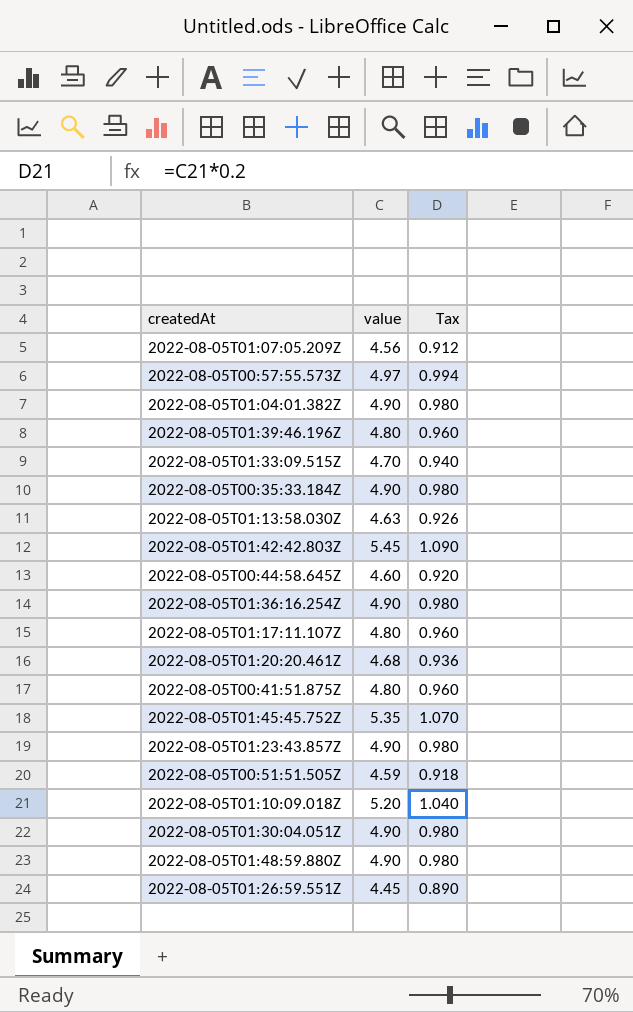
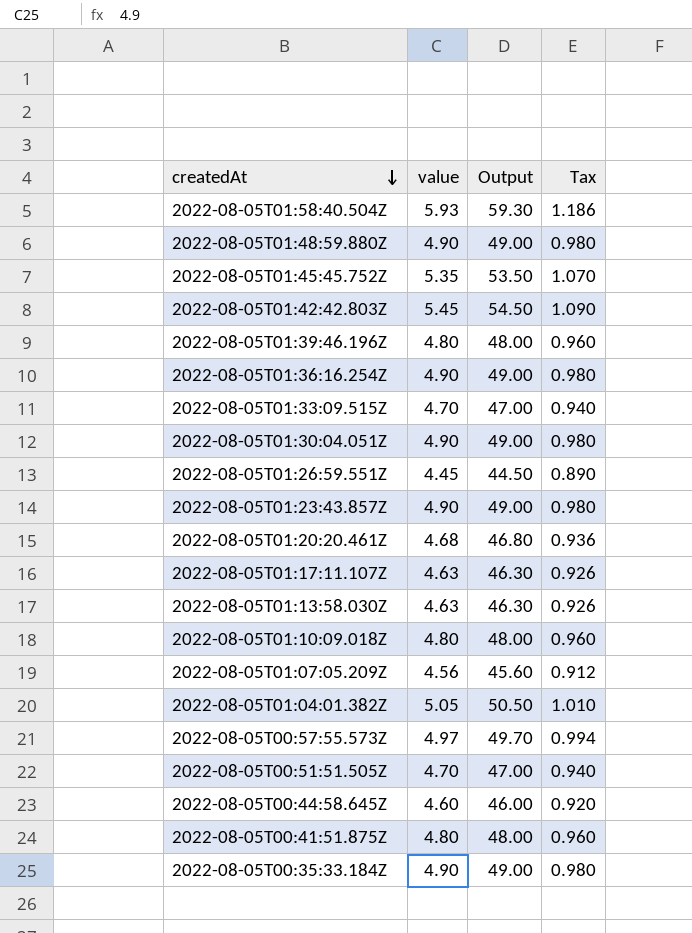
row order: none -> createdAt descending
column Output | formula: none -> [value] * 10
row 2022-08-05T01:58:40.504Z: none -> 5.93 | 59.30 | 1.186
2022-08-05T01:17:11.107Z | value: 4.80 -> 4.63
2022-08-05T01:17:11.107Z | Tax: 0.960 -> 0.926
2022-08-05T01:10:09.018Z | value: 5.20 -> 4.80
2022-08-05T01:10:09.018Z | Tax: 1.040 -> 0.960
2022-08-05T01:04:01.382Z | value: 4.90 -> 5.05
2022-08-05T01:04:01.382Z | Tax: 0.980 -> 1.010
2022-08-05T00:51:51.505Z | value: 4.59 -> 4.70
2022-08-05T00:51:51.505Z | Tax: 0.918 -> 0.940

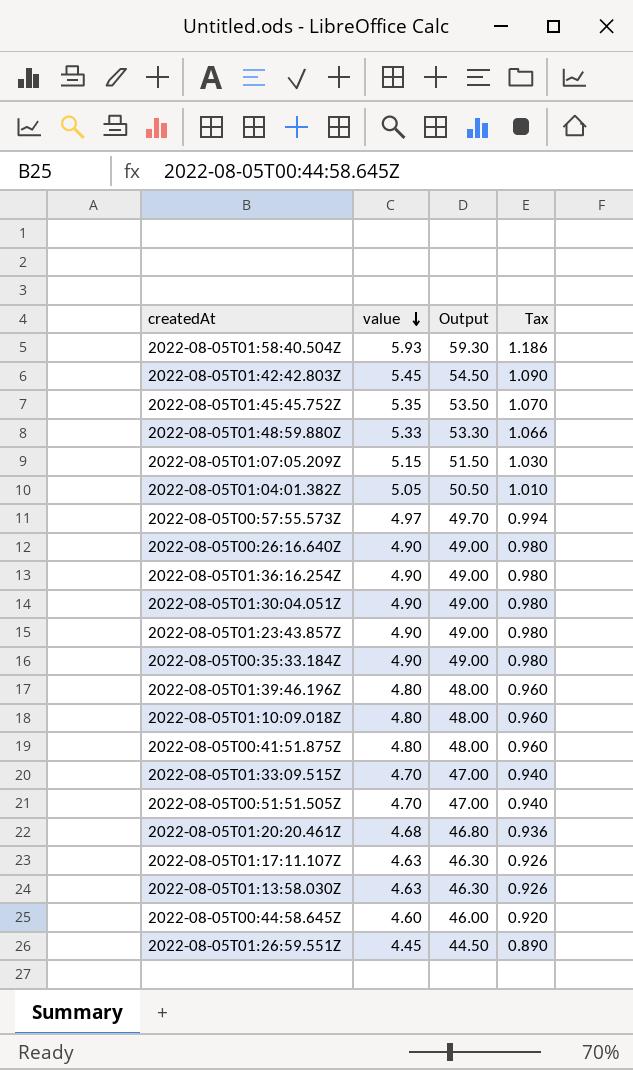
row order: createdAt descending -> value descending
2022-08-05T01:48:59.880Z | value: 4.90 -> 5.33
2022-08-05T01:48:59.880Z | Output: 49.00 -> 53.30
2022-08-05T01:48:59.880Z | Tax: 0.980 -> 1.066
2022-08-05T01:07:05.209Z | value: 4.56 -> 5.15
2022-08-05T01:07:05.209Z | Output: 45.60 -> 51.50
2022-08-05T01:07:05.209Z | Tax: 0.912 -> 1.030
row 2022-08-05T00:26:16.640Z: none -> 4.90 | 49.00 | 0.980

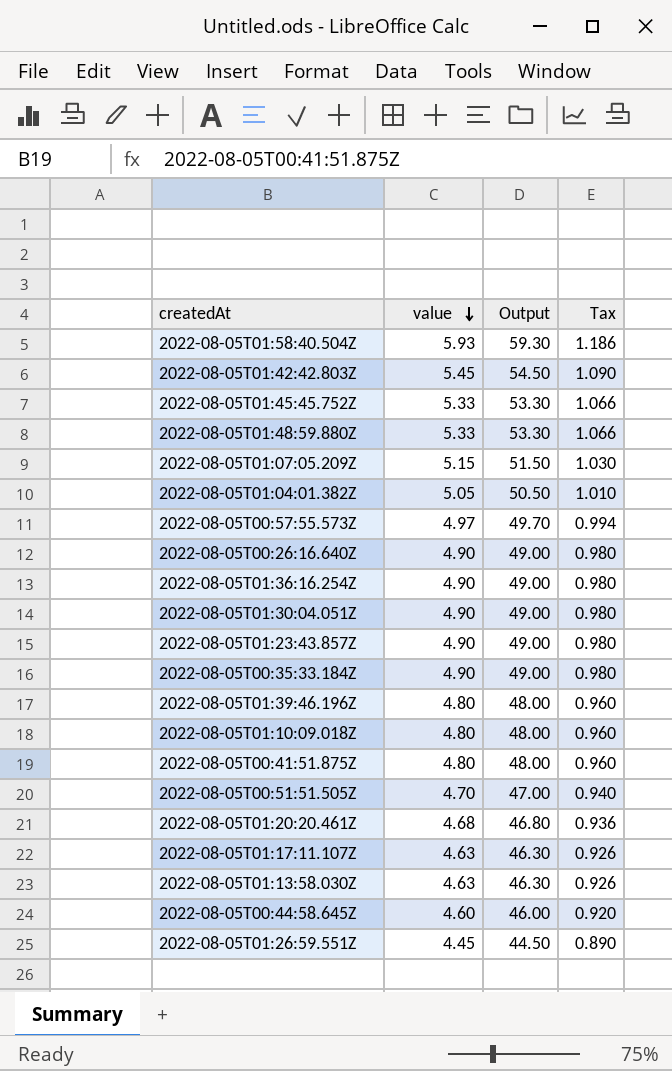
row 2022-08-05T01:33:09.515Z: 4.70 | 47.00 | 0.940 -> none
2022-08-05T01:45:45.752Z | value: 5.35 -> 5.33
2022-08-05T01:45:45.752Z | Output: 53.50 -> 53.30
2022-08-05T01:45:45.752Z | Tax: 1.070 -> 1.066

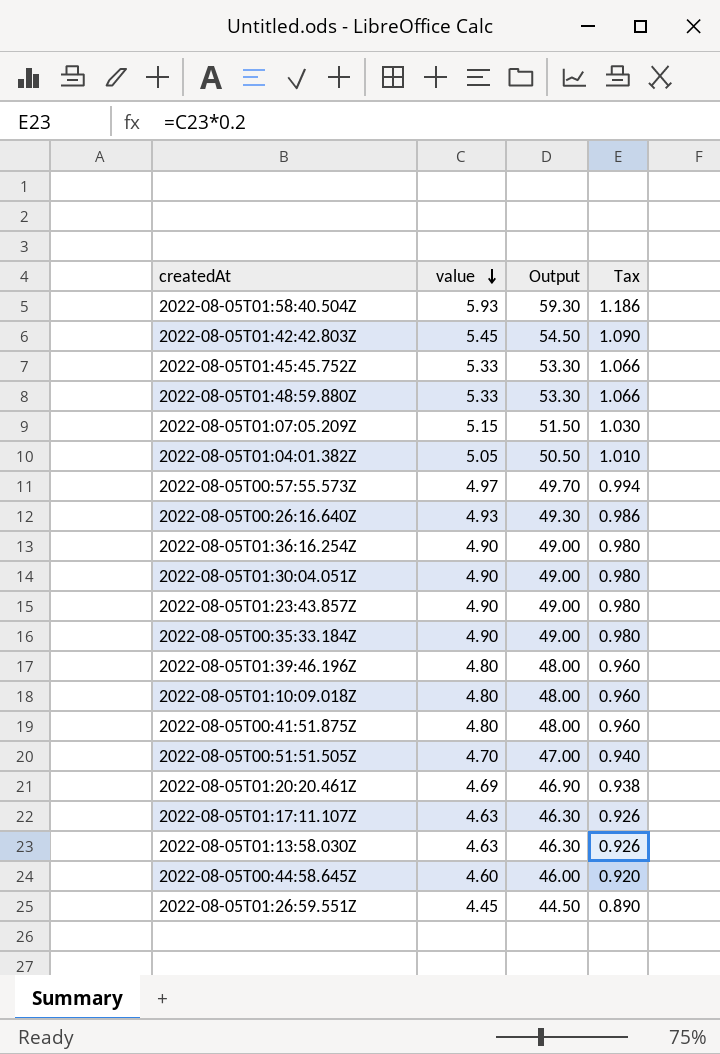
2022-08-05T00:26:16.640Z | value: 4.90 -> 4.93
2022-08-05T00:26:16.640Z | Output: 49.00 -> 49.30
2022-08-05T00:26:16.640Z | Tax: 0.980 -> 0.986
2022-08-05T01:20:20.461Z | value: 4.68 -> 4.69
2022-08-05T01:20:20.461Z | Output: 46.80 -> 46.90
2022-08-05T01:20:20.461Z | Tax: 0.936 -> 0.938

